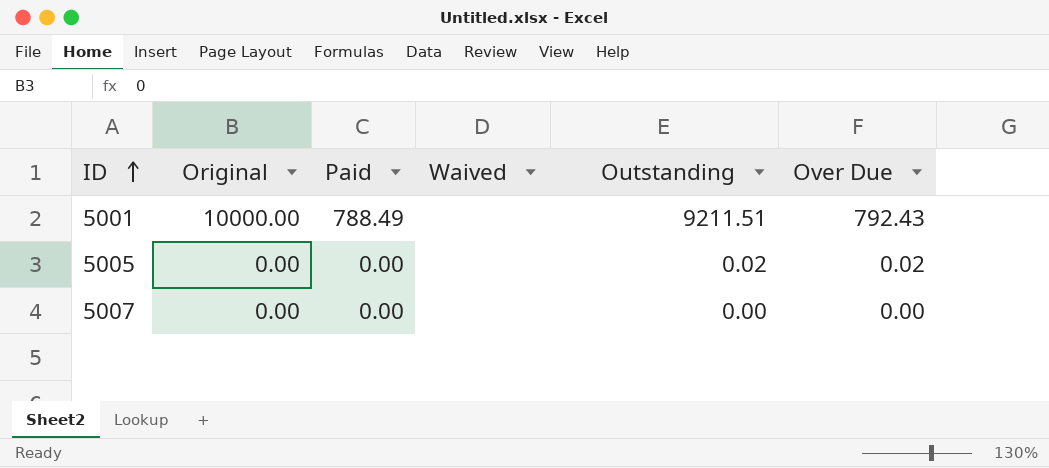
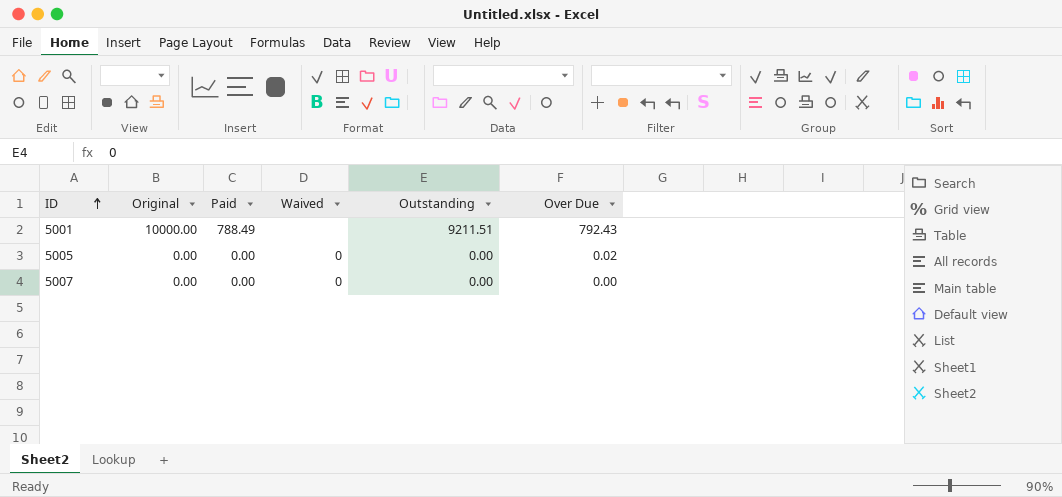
5005 | Waived: none -> 0
5005 | Outstanding: 0.02 -> 0.00
5007 | Waived: none -> 0

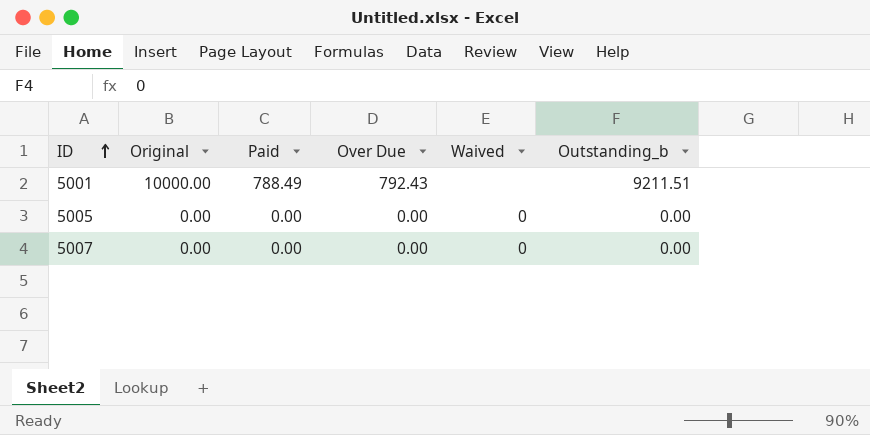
column Over Due | position: 6 -> 4
column name: Outstanding -> Outstanding_b
5005 | Over Due: 0.02 -> 0.00

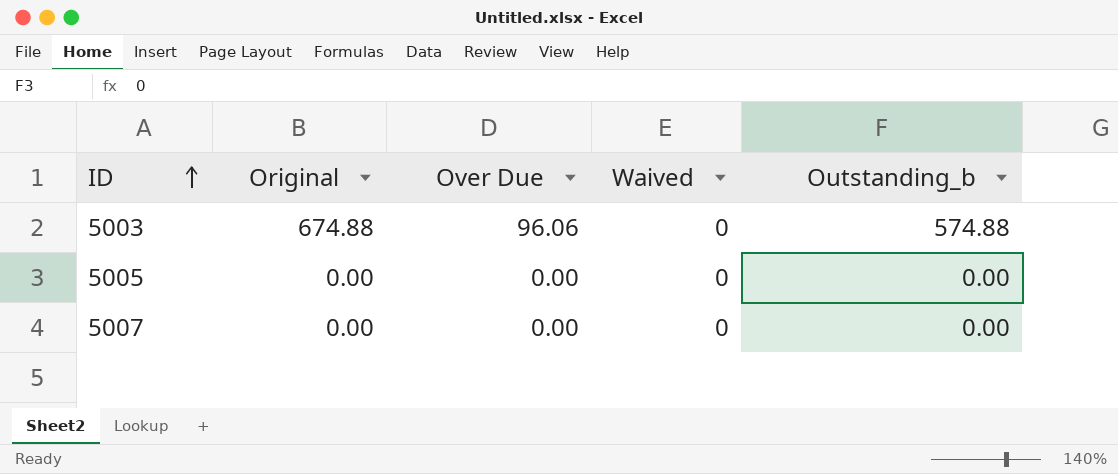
column Paid | position: 3 -> none
row 5001: 10000.00 | 788.49 | 792.43 | none | 9211.51 -> none
row 5003: none -> 674.88 | 96.06 | 0 | 574.88

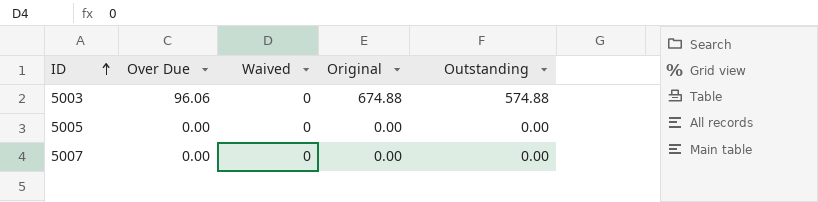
column Original | position: 2 -> 4
column name: Outstanding_b -> Outstanding

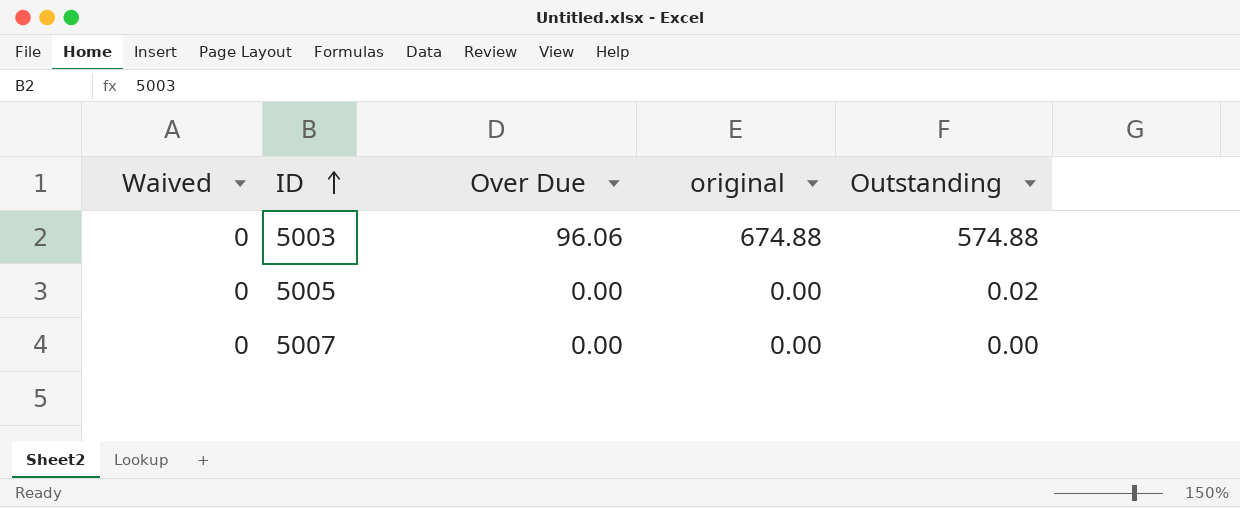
column Waived | position: 3 -> 1
column name: Original -> original
5005 | Outstanding: 0.00 -> 0.02

